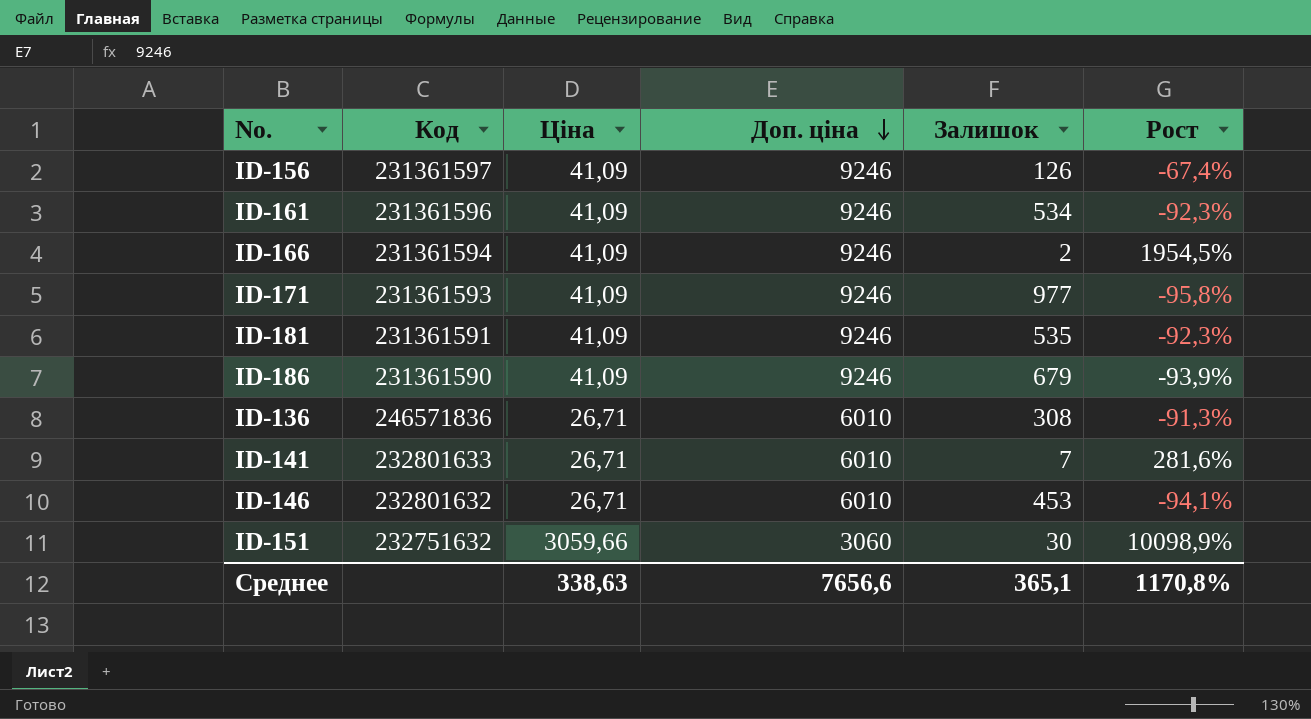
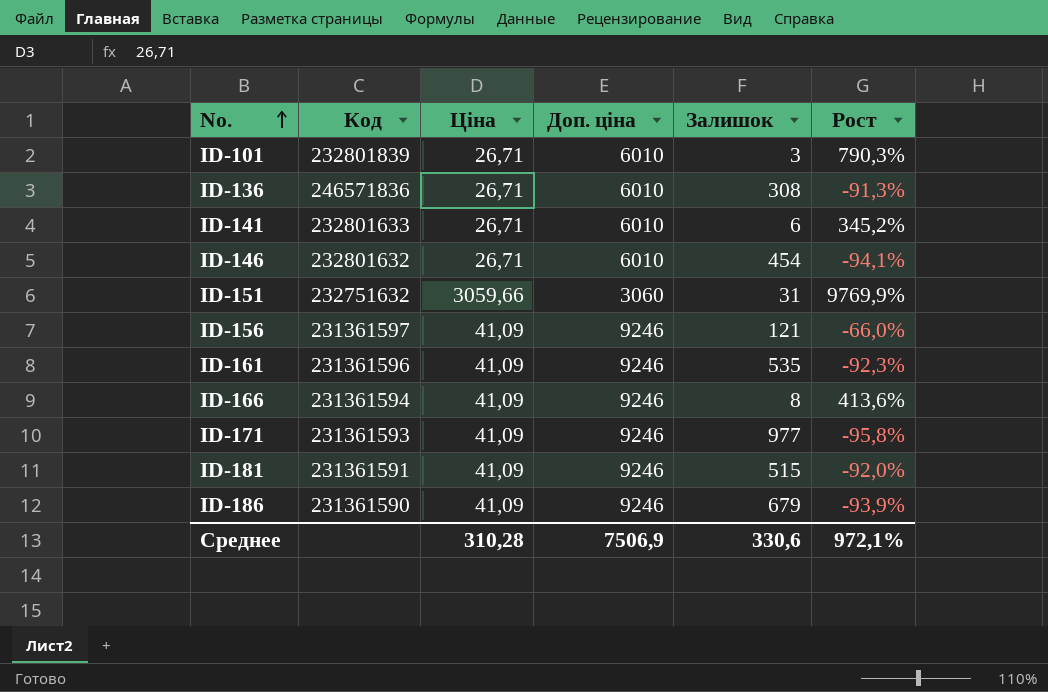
row order: Доп. ціна descending -> No. ascending
row ID-101: none -> 232801839 | 26,71 | 6010 | 3 | 790,3%
ID-141 | Залишок: 7 -> 6
ID-141 | Рост: 281,6% -> 345,2%
ID-146 | Залишок: 453 -> 454
ID-151 | Залишок: 30 -> 31
ID-151 | Рост: 10098,9% -> 9769,9%
ID-156 | Залишок: 126 -> 121
ID-156 | Рост: -67,4% -> -66,0%
ID-161 | Залишок: 534 -> 535
ID-166 | Залишок: 2 -> 8
ID-166 | Рост: 1954,5% -> 413,6%
ID-181 | Залишок: 535 -> 515
ID-181 | Рост: -92,3% -> -92,0%
Среднее | Ціна: 338,63 -> 310,28
Среднее | Доп. ціна: 7656,6 -> 7506,9
Среднее | Залишок: 365,1 -> 330,6
Среднее | Рост: 1170,8% -> 972,1%

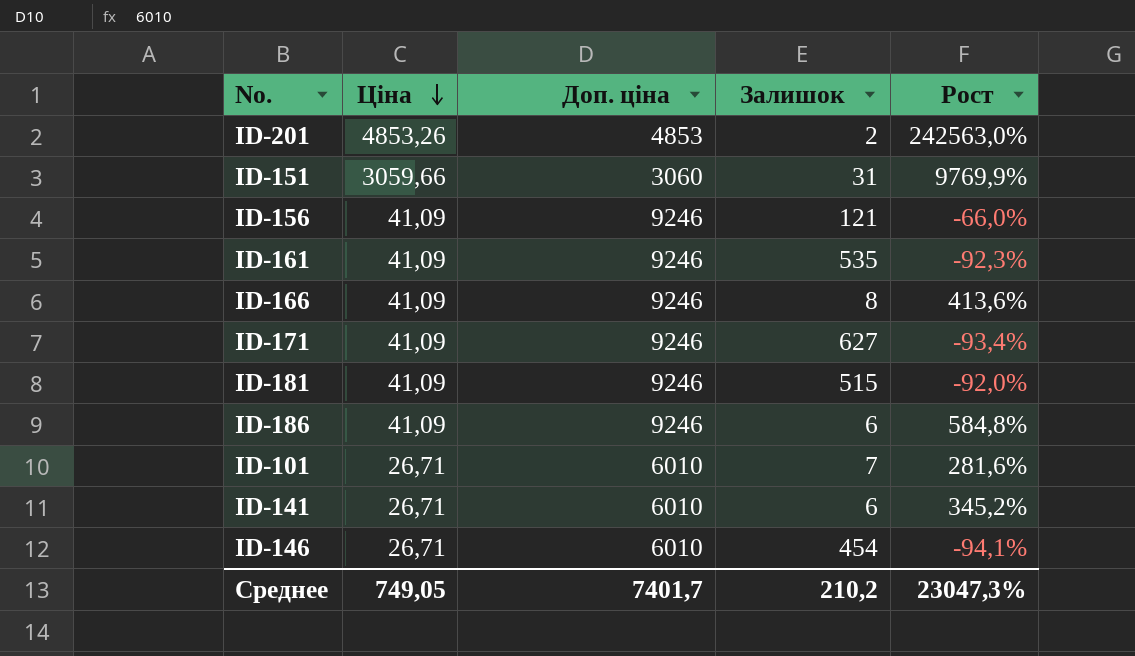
row order: No. ascending -> Ціна descending
column Код | position: 2 -> none
row ID-136: 246571836 | 26,71 | 6010 | 308 | -91,3% -> none
row ID-201: none -> 4853,26 | 4853 | 2 | 242563,0%
ID-171 | Залишок: 977 -> 627
ID-171 | Рост: -95,8% -> -93,4%
ID-186 | Залишок: 679 -> 6
ID-186 | Рост: -93,9% -> 584,8%
ID-101 | Залишок: 3 -> 7
ID-101 | Рост: 790,3% -> 281,6%
Среднее | Ціна: 310,28 -> 749,05
Среднее | Доп. ціна: 7506,9 -> 7401,7
Среднее | Залишок: 330,6 -> 210,2
Среднее | Рост: 972,1% -> 23047,3%

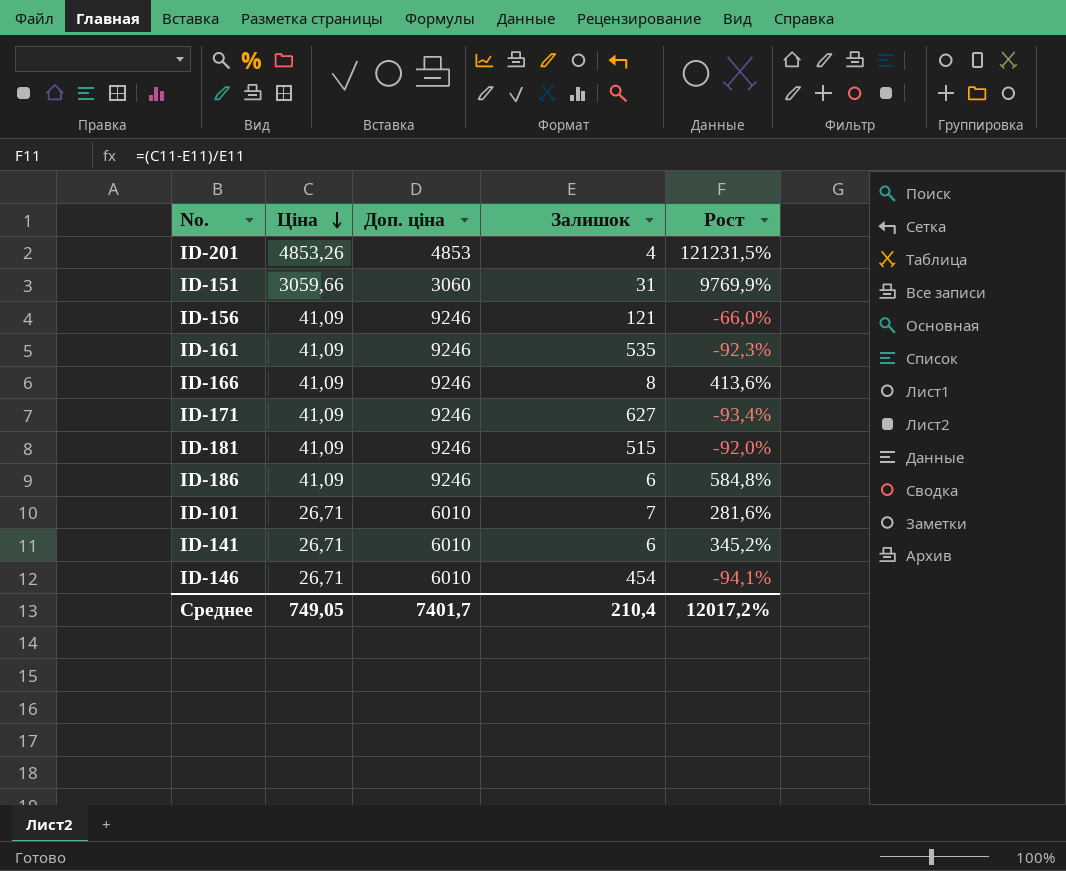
ID-201 | Залишок: 2 -> 4
ID-201 | Рост: 242563,0% -> 121231,5%
Среднее | Залишок: 210,2 -> 210,4
Среднее | Рост: 23047,3% -> 12017,2%

